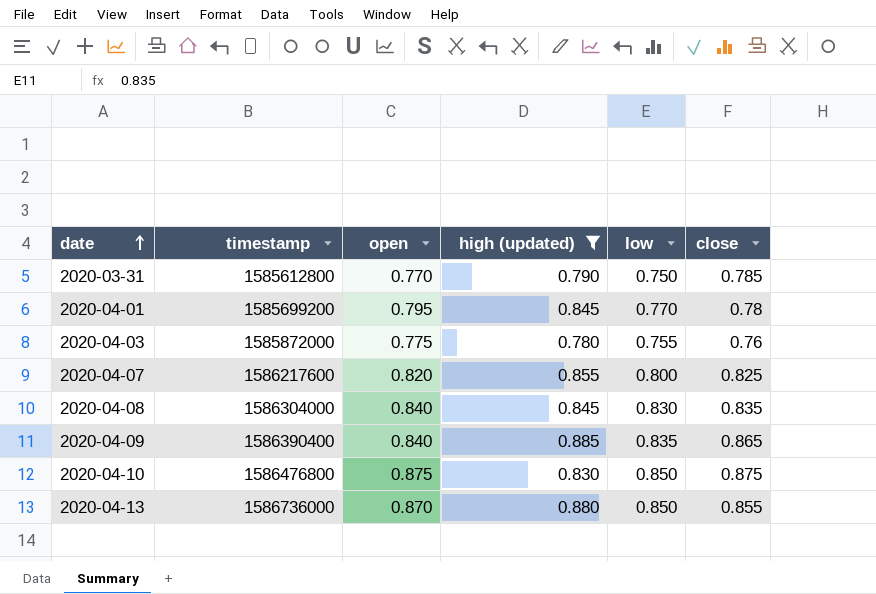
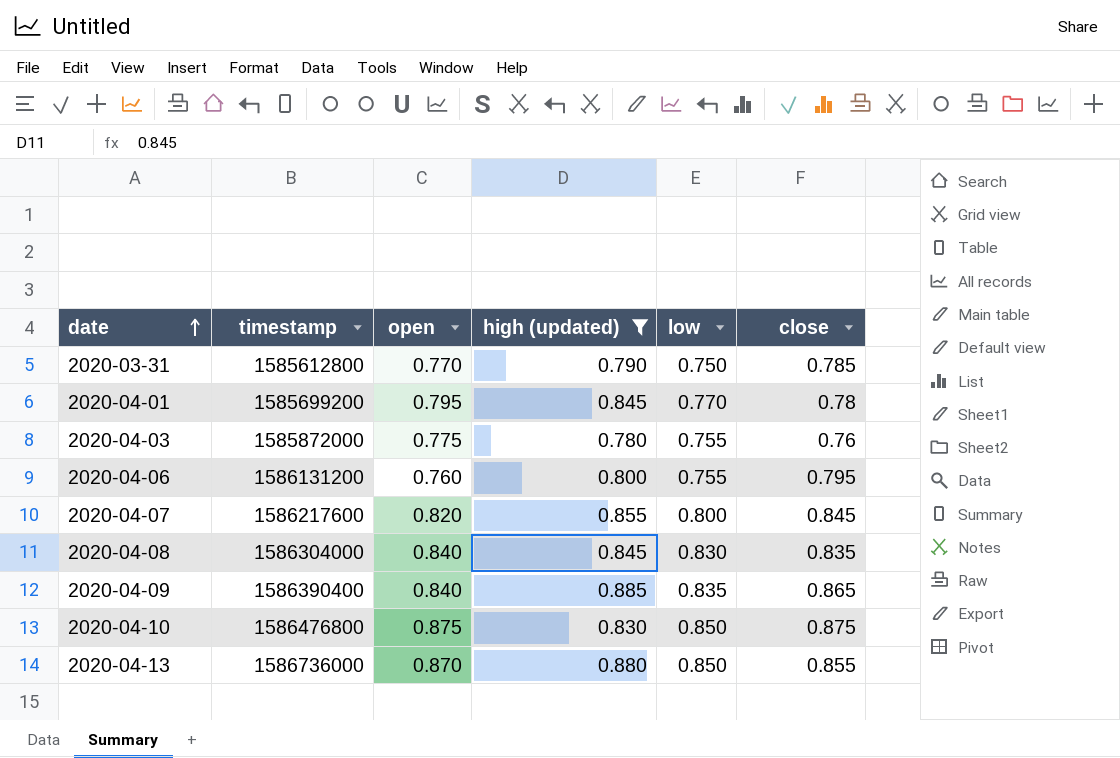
row 2020-04-06: none -> 1586131200 | 0.760 | 0.800 | 0.755 | 0.795
2020-04-07 | close: 0.825 -> 0.845

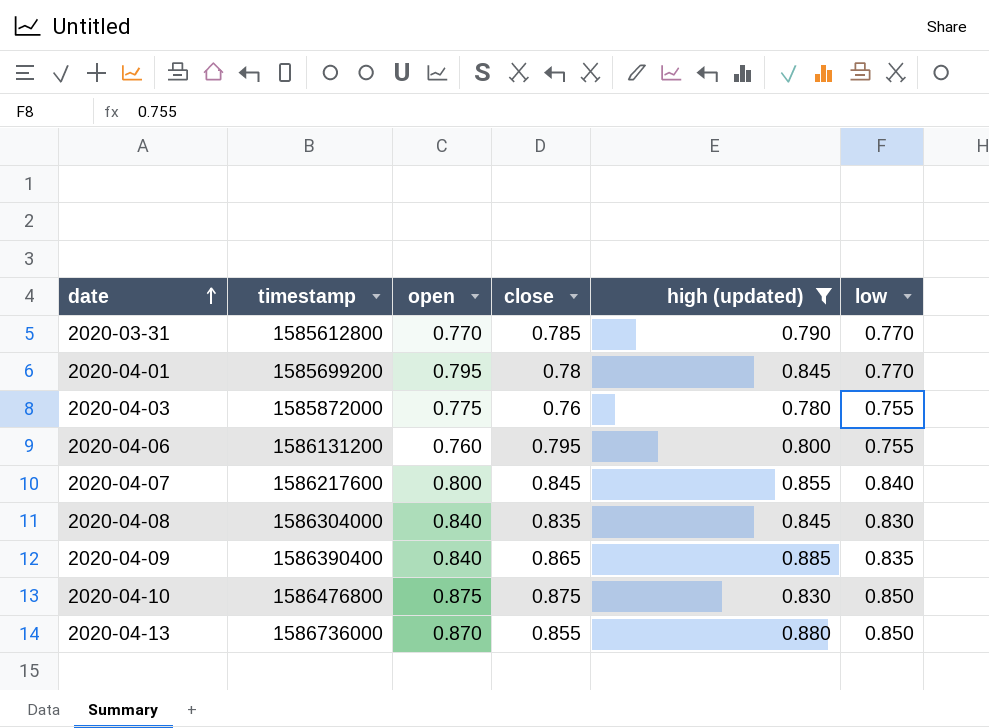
column close | position: 6 -> 4
2020-03-31 | low: 0.750 -> 0.770
2020-04-07 | open: 0.820 -> 0.800
2020-04-07 | low: 0.800 -> 0.840

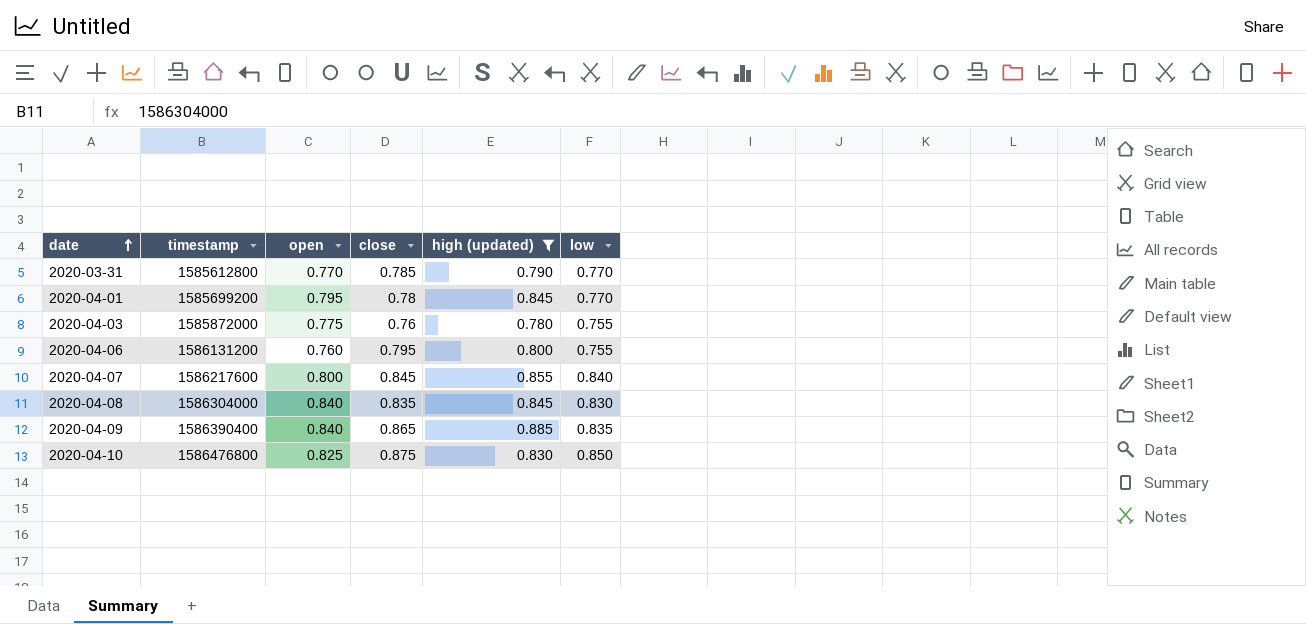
row 2020-04-13: 1586736000 | 0.870 | 0.855 | 0.880 | 0.850 -> none
2020-04-10 | open: 0.875 -> 0.825

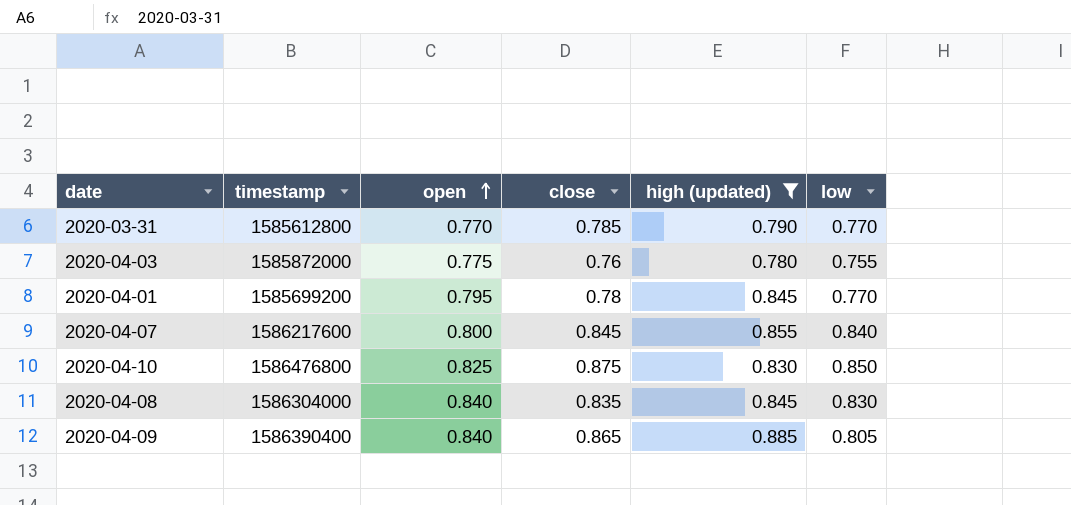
row order: date ascending -> open ascending
row 2020-04-06: 1586131200 | 0.760 | 0.795 | 0.800 | 0.755 -> none
2020-04-09 | low: 0.835 -> 0.805

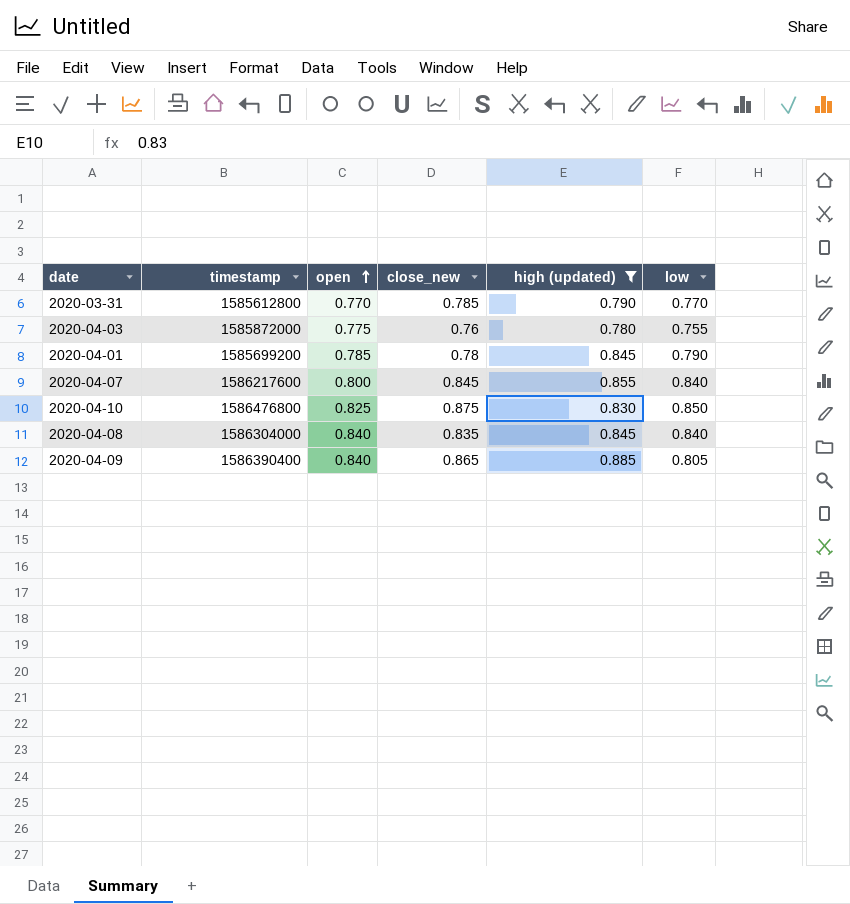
column name: close -> close_new
2020-04-01 | open: 0.795 -> 0.785
2020-04-01 | low: 0.770 -> 0.790
2020-04-08 | low: 0.830 -> 0.840

